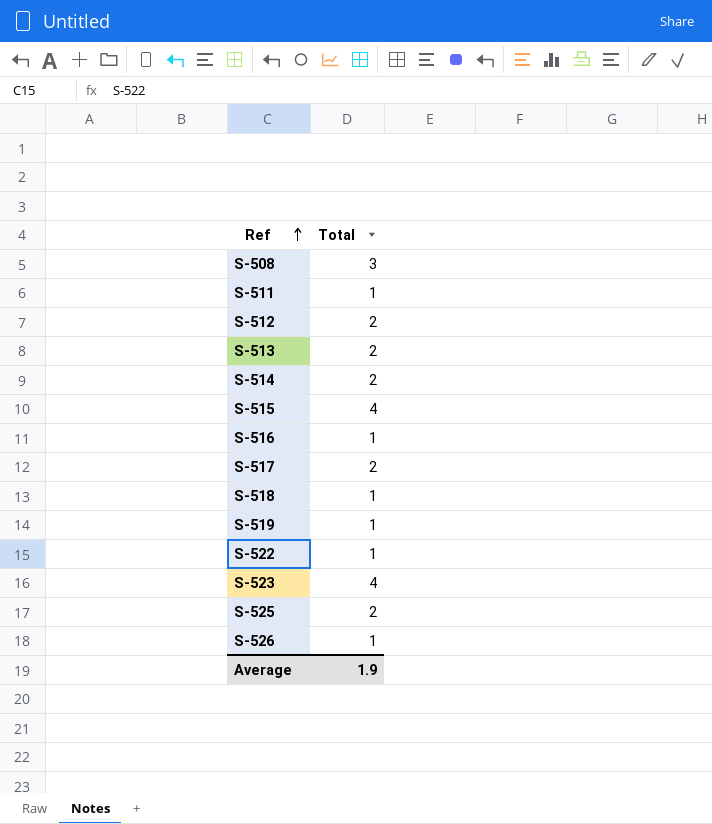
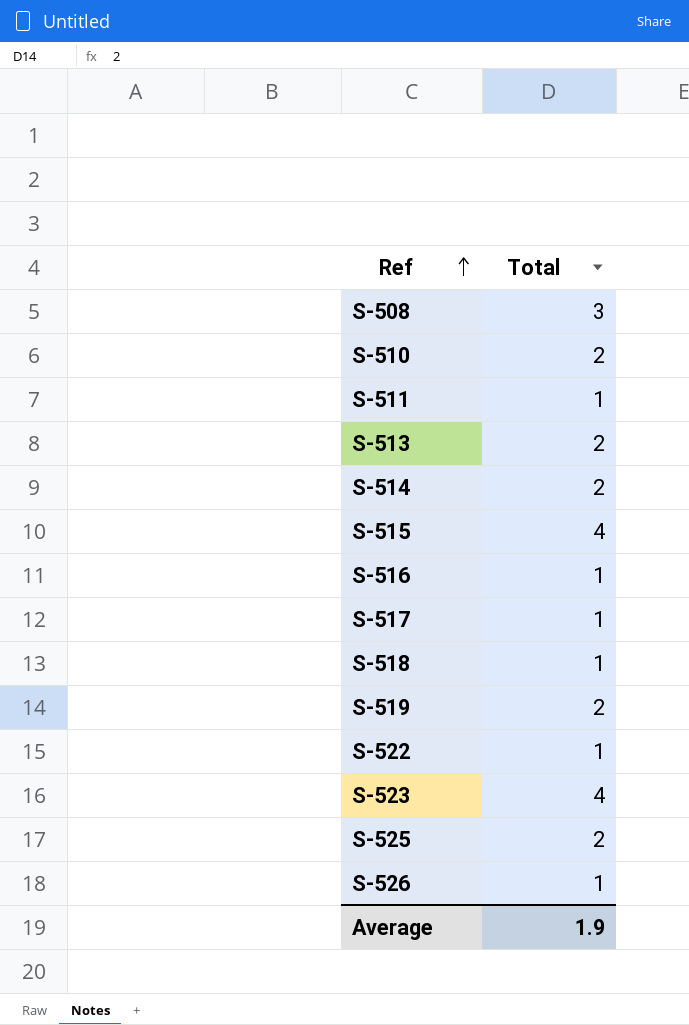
row S-512: 2 -> none
row S-510: none -> 2
S-517 | Total: 2 -> 1
S-519 | Total: 1 -> 2

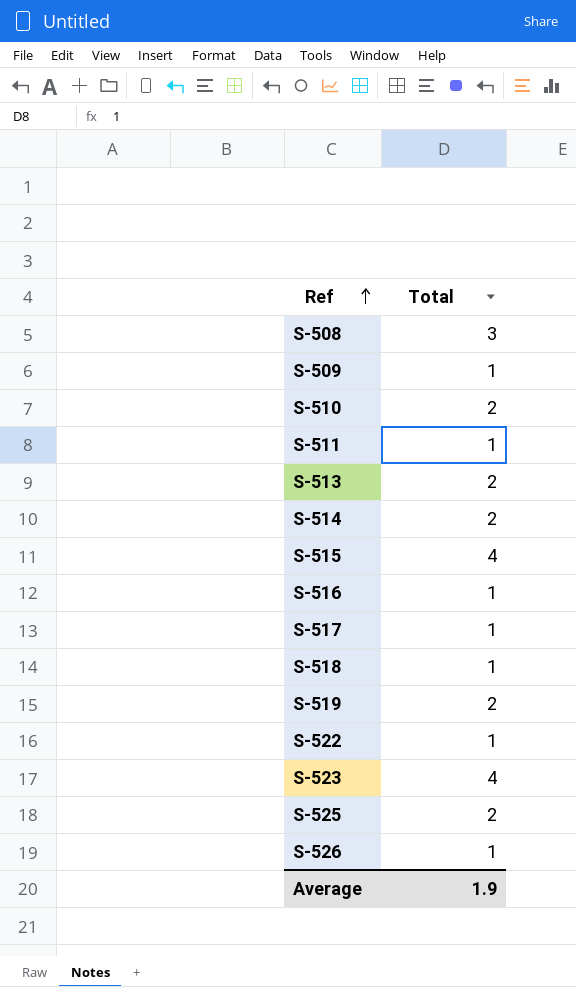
row S-509: none -> 1

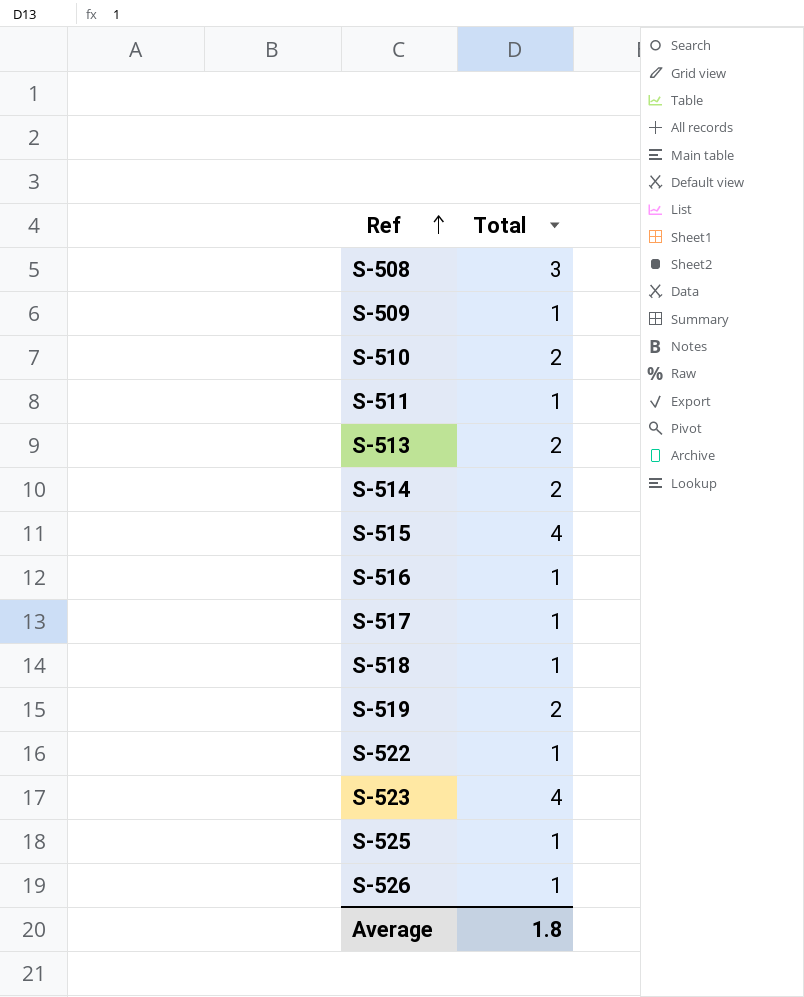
S-525 | Total: 2 -> 1
Average | Total: 1.9 -> 1.8

